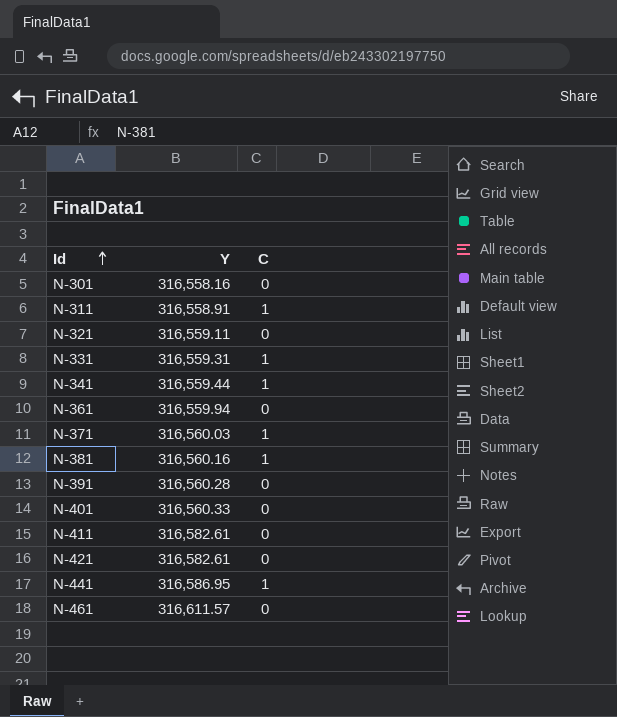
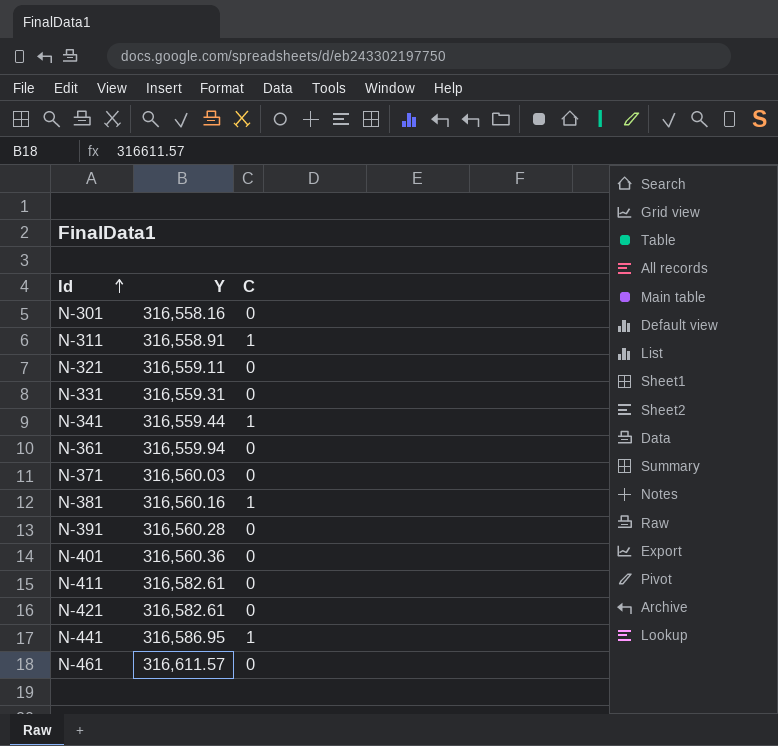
N-331 | C: 1 -> 0
N-371 | C: 1 -> 0
N-401 | Y: 316,560.33 -> 316,560.36

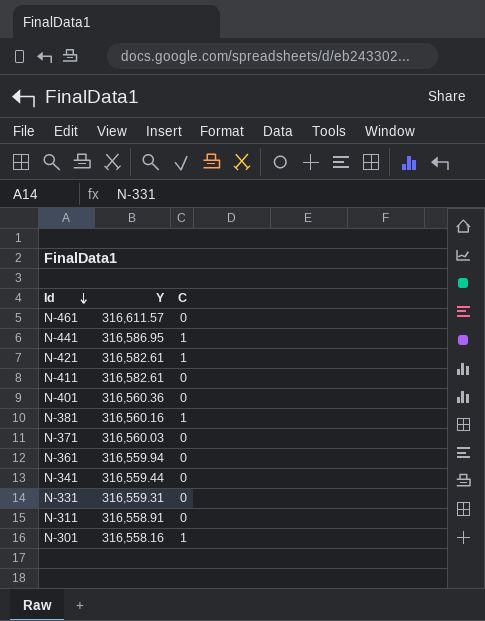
row order: Id ascending -> Id descending
row N-321: 316,559.11 | 0 -> none
row N-391: 316,560.28 | 0 -> none
N-421 | C: 0 -> 1
N-341 | C: 1 -> 0
N-311 | C: 1 -> 0
N-301 | C: 0 -> 1

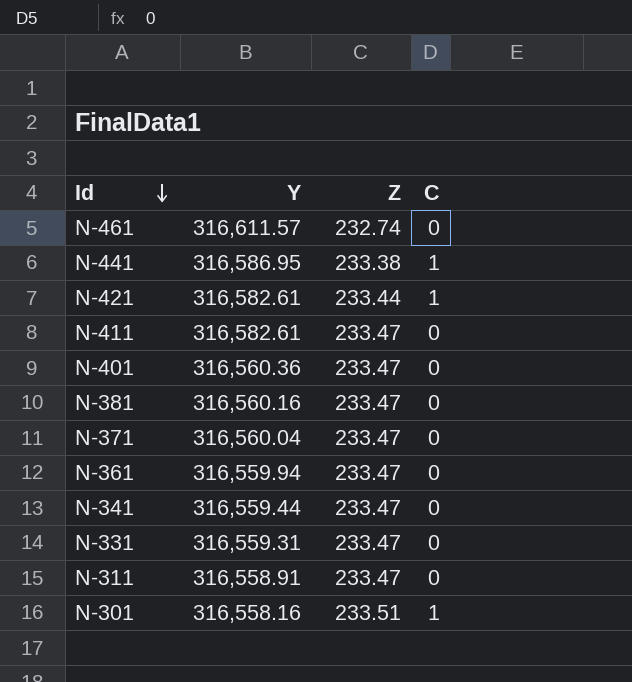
column Z | position: none -> 3
N-381 | C: 1 -> 0
N-371 | Y: 316,560.03 -> 316,560.04

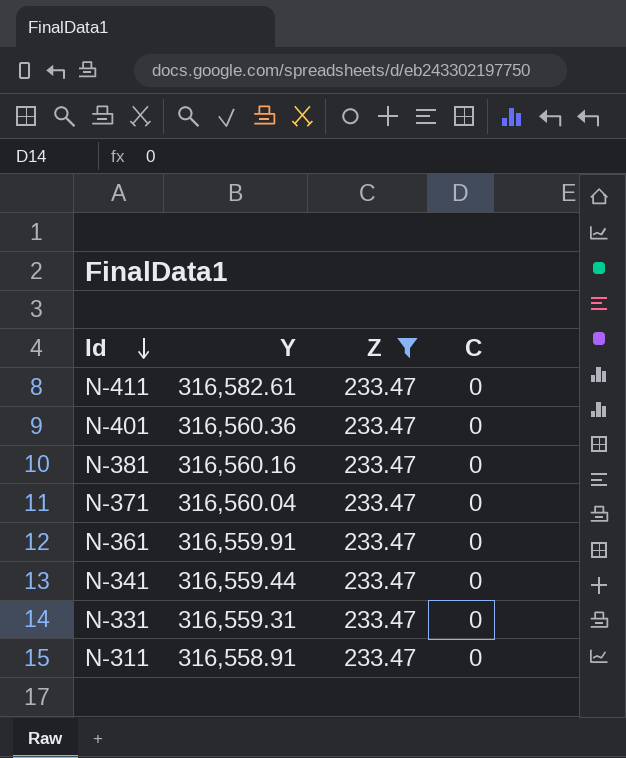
filter: none -> Z = 233.47
N-361 | Y: 316,559.94 -> 316,559.91

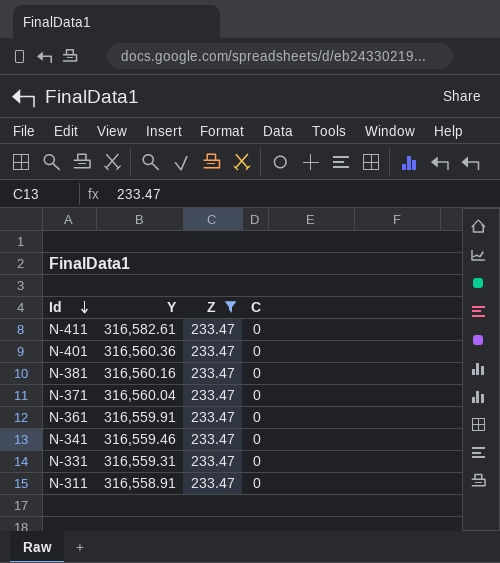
N-341 | Y: 316,559.44 -> 316,559.46

